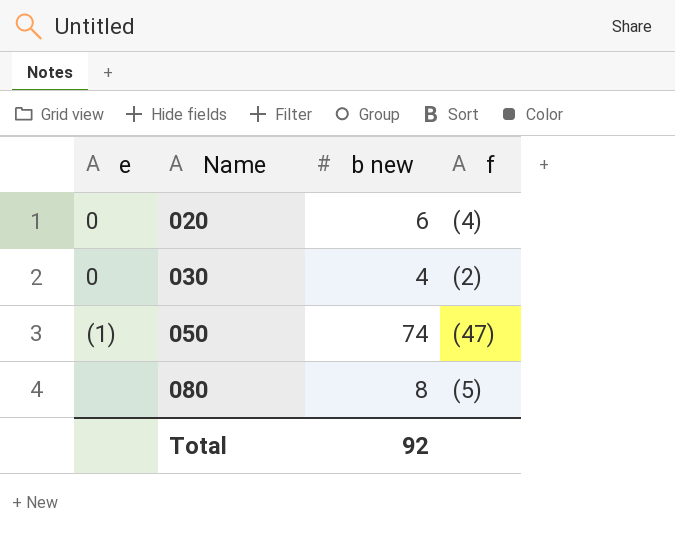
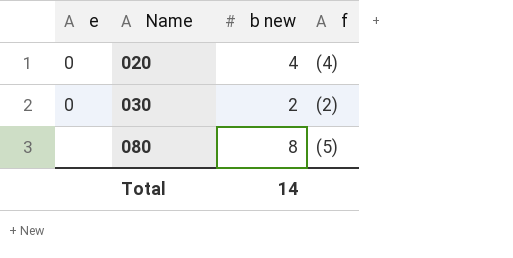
row 050: (1) | 74 | (47) -> none
020 | b new: 6 -> 4
030 | b new: 4 -> 2
Total | b new: 92 -> 14

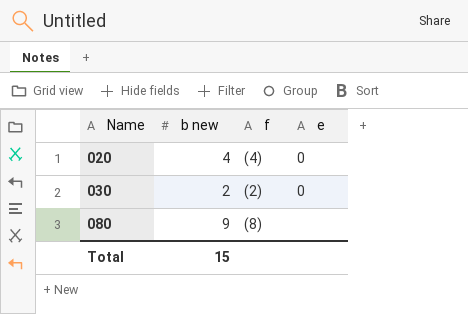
column e | position: 1 -> 4
080 | b new: 8 -> 9
080 | f: (5) -> (8)
Total | b new: 14 -> 15

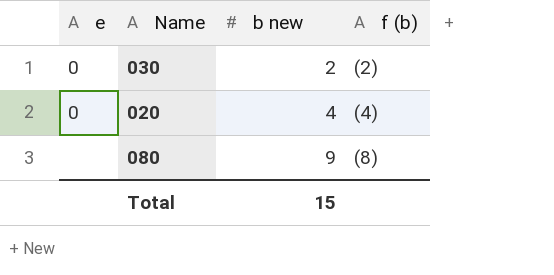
row order: Name ascending -> b new ascending
column e | position: 4 -> 1
column name: f -> f (b)

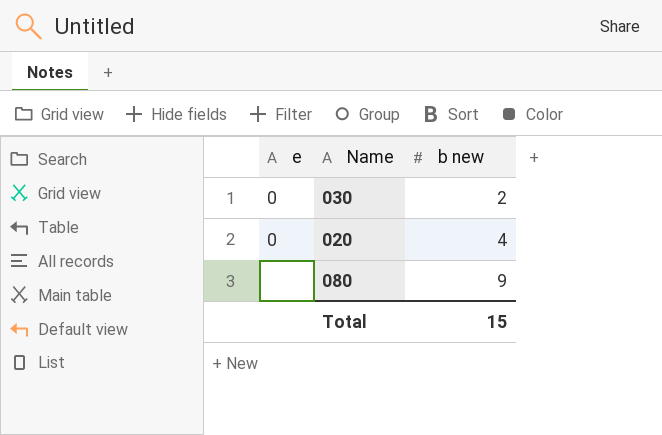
column f (b) | position: 4 -> none

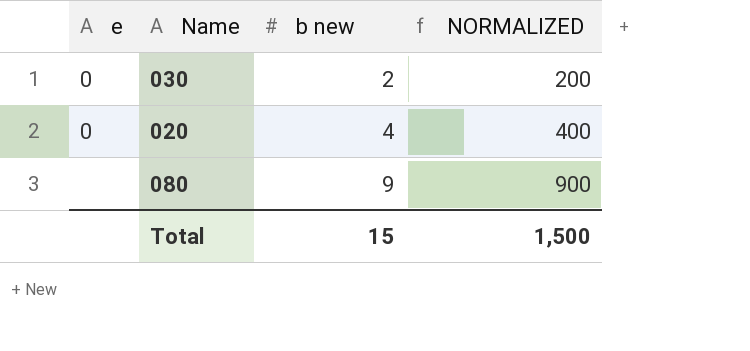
column NORMALIZED | formula: none -> [b new] * 100

